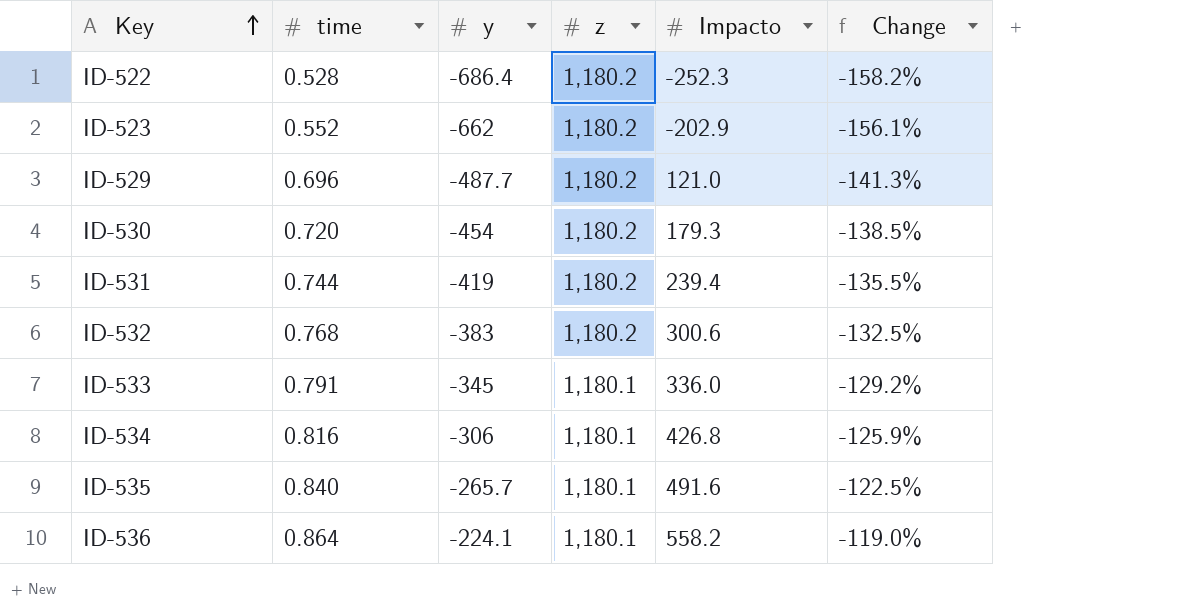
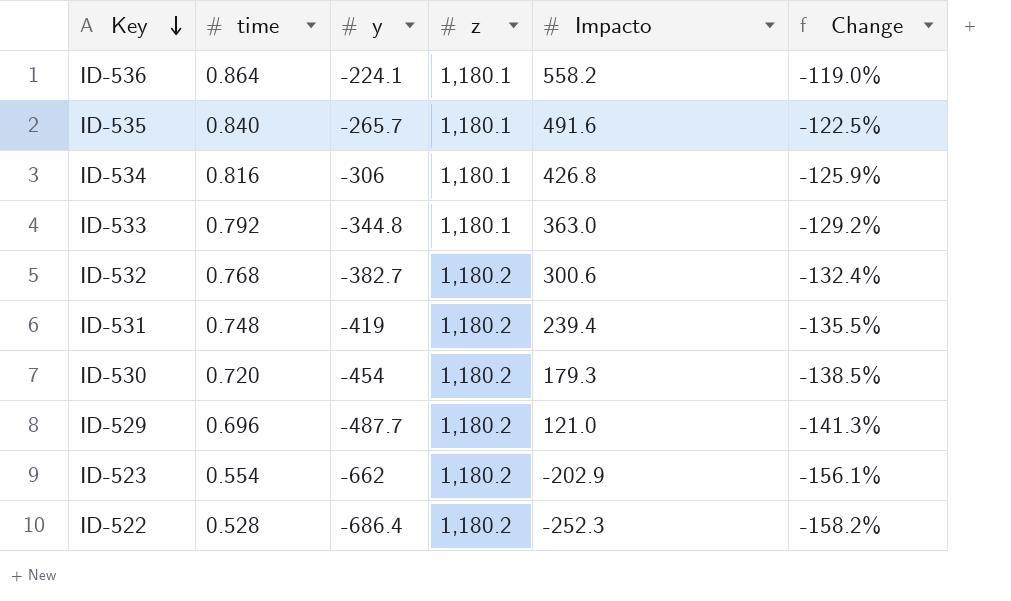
row order: Key ascending -> Key descending
ID-533 | time: 0.791 -> 0.792
ID-533 | y: -345 -> -344.8
ID-533 | Impacto: 336.0 -> 363.0
ID-532 | y: -383 -> -382.7
ID-532 | Change: -132.5% -> -132.4%
ID-531 | time: 0.744 -> 0.748
ID-523 | time: 0.552 -> 0.554

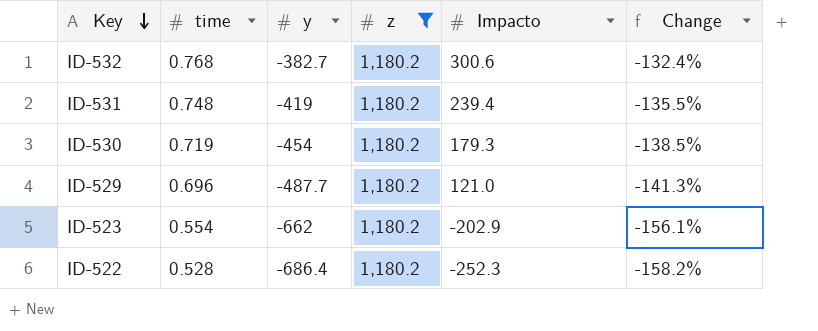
filter: none -> z = 1,180.2
ID-530 | time: 0.720 -> 0.719

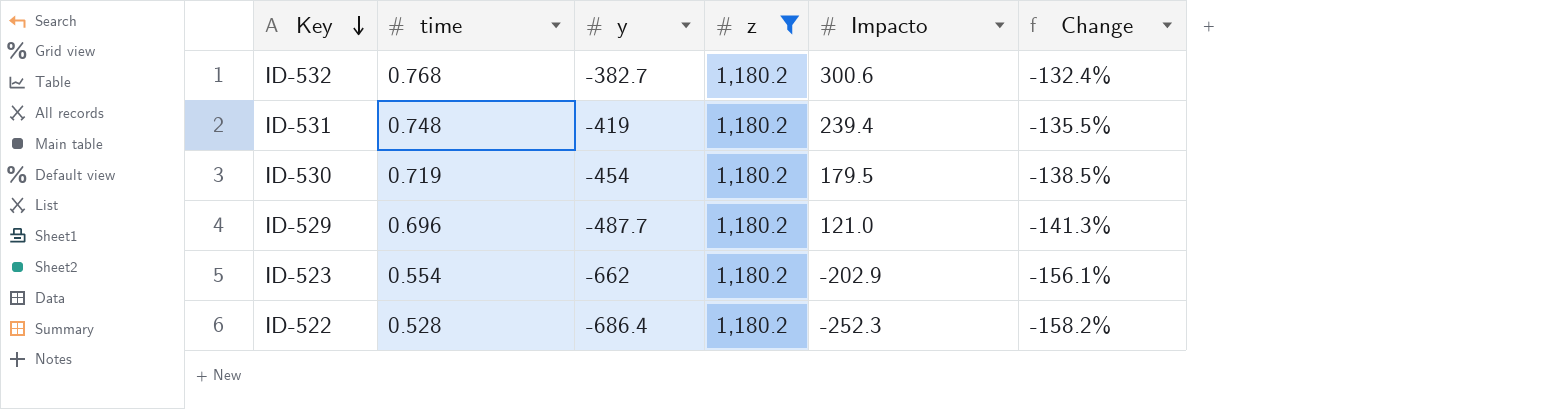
ID-530 | Impacto: 179.3 -> 179.5

